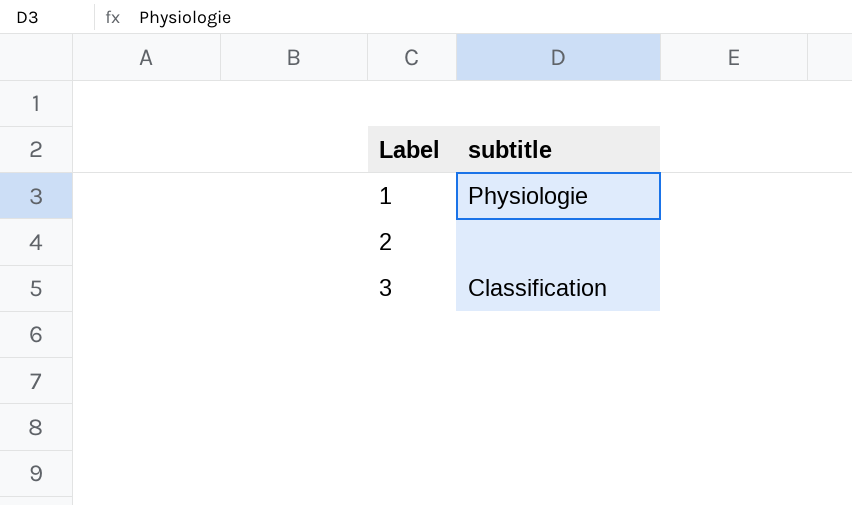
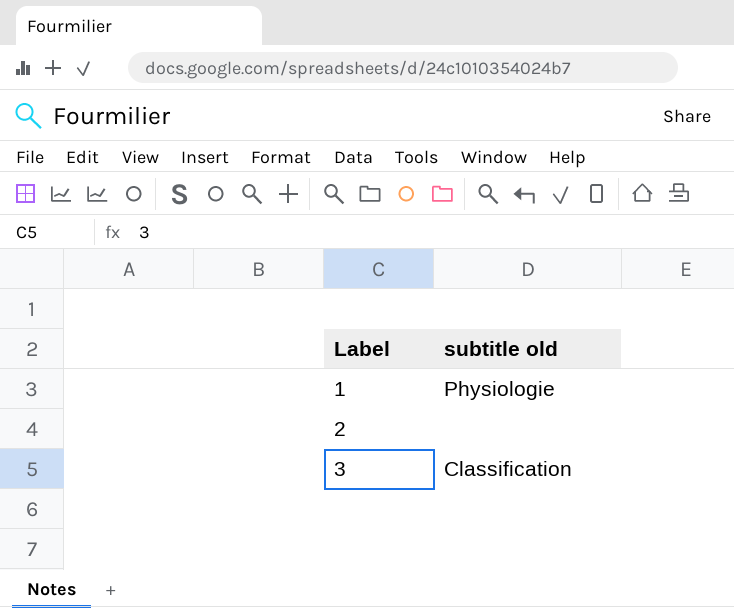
column name: subtitle -> subtitle old

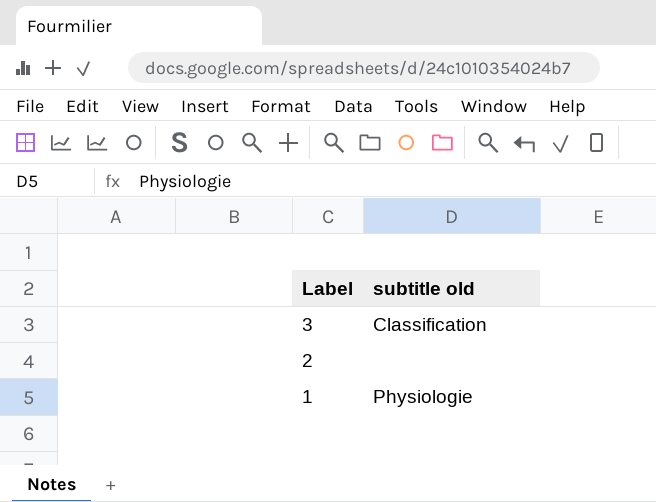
row order: Label ascending -> Label descending

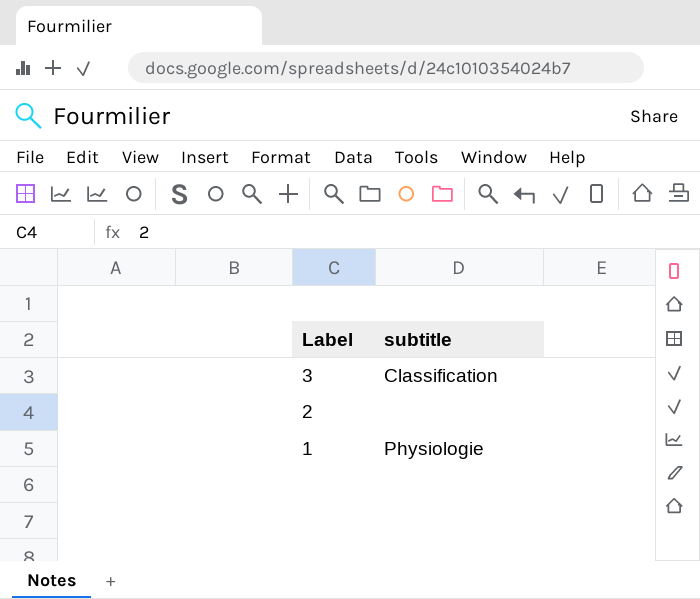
column name: subtitle old -> subtitle

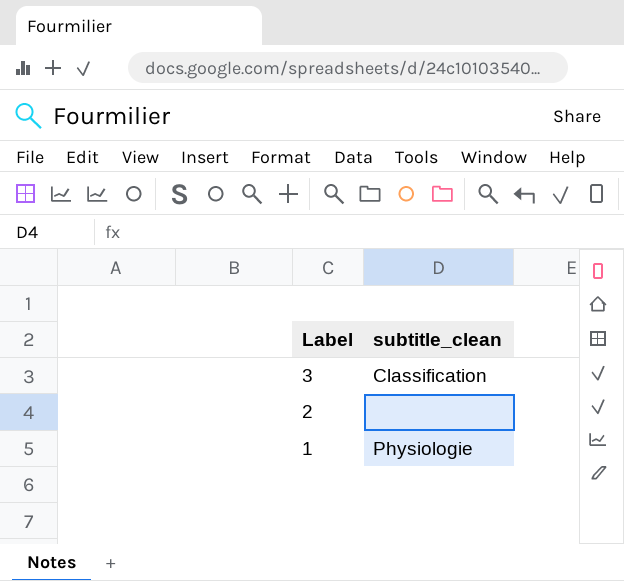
column name: subtitle -> subtitle_clean

